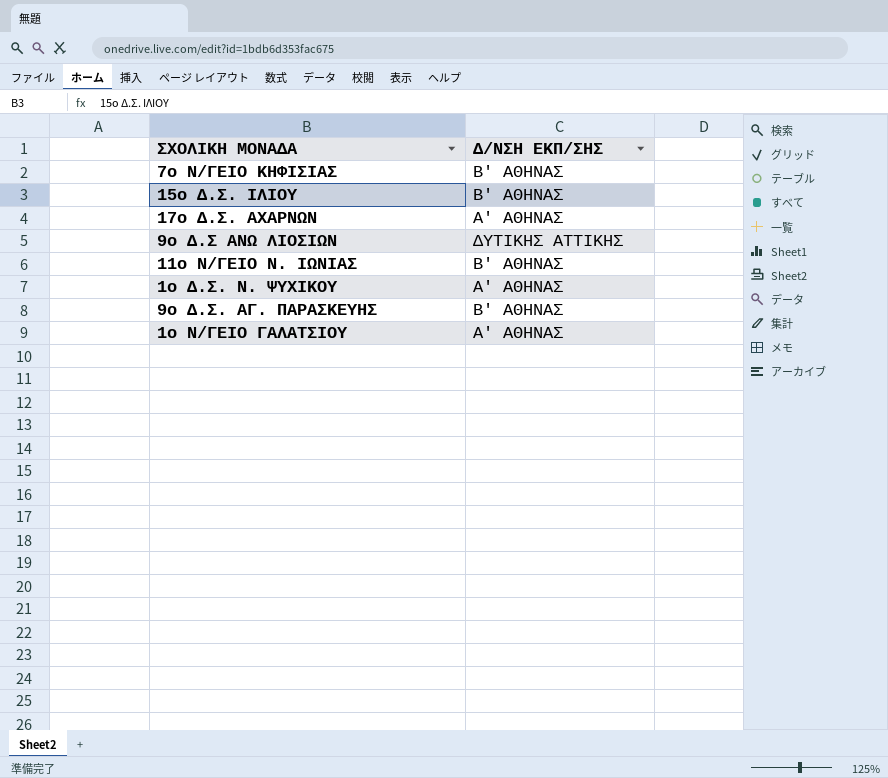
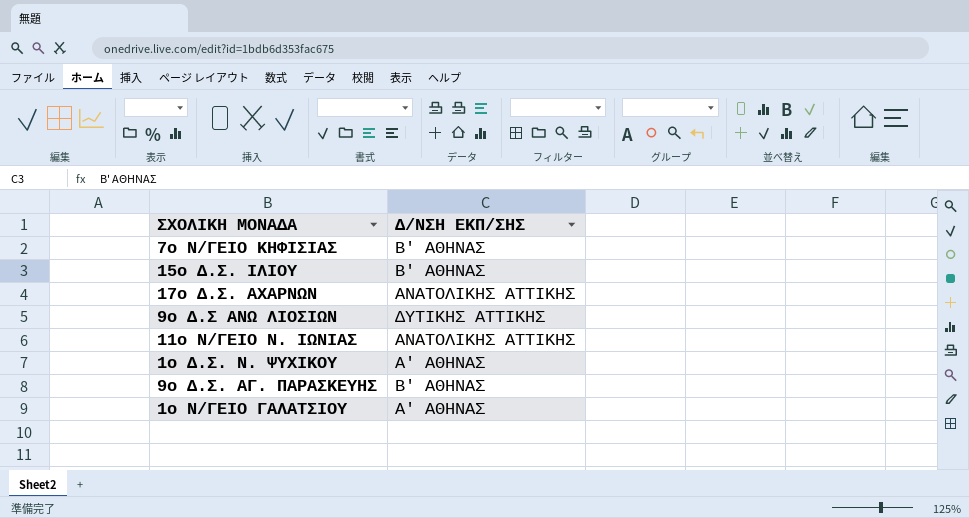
17ο Δ.Σ. ΑΧΑΡΝΩΝ | Δ/ΝΣΗ ΕΚΠ/ΣΗΣ: Α' ΑΘΗΝΑΣ -> ΑΝΑΤΟΛΙΚΗΣ ΑΤΤΙΚΗΣ
11ο Ν/ΓΕΙΟ Ν. ΙΩΝΙΑΣ | Δ/ΝΣΗ ΕΚΠ/ΣΗΣ: Β' ΑΘΗΝΑΣ -> ΑΝΑΤΟΛΙΚΗΣ ΑΤΤΙΚΗΣ

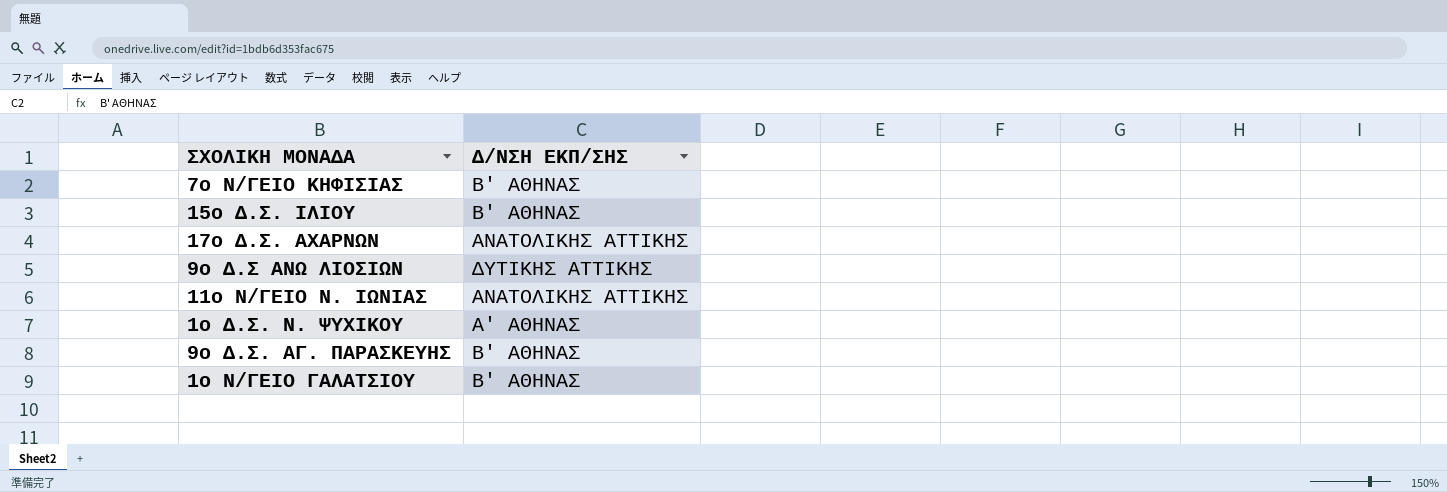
1ο Ν/ΓΕΙΟ ΓΑΛΑΤΣΙΟΥ | Δ/ΝΣΗ ΕΚΠ/ΣΗΣ: Α' ΑΘΗΝΑΣ -> Β' ΑΘΗΝΑΣ

